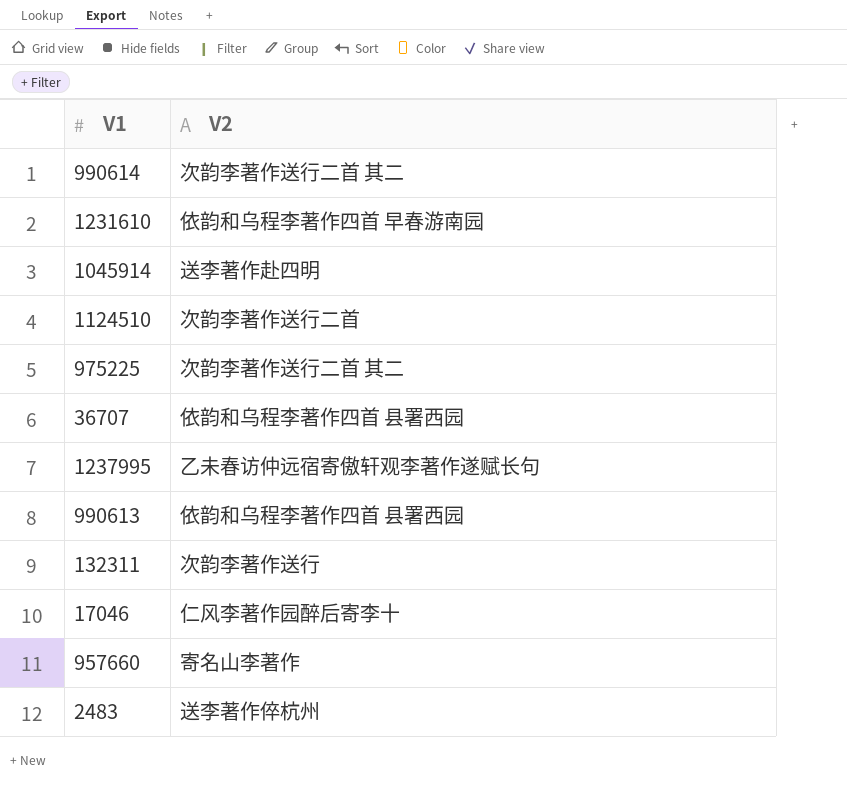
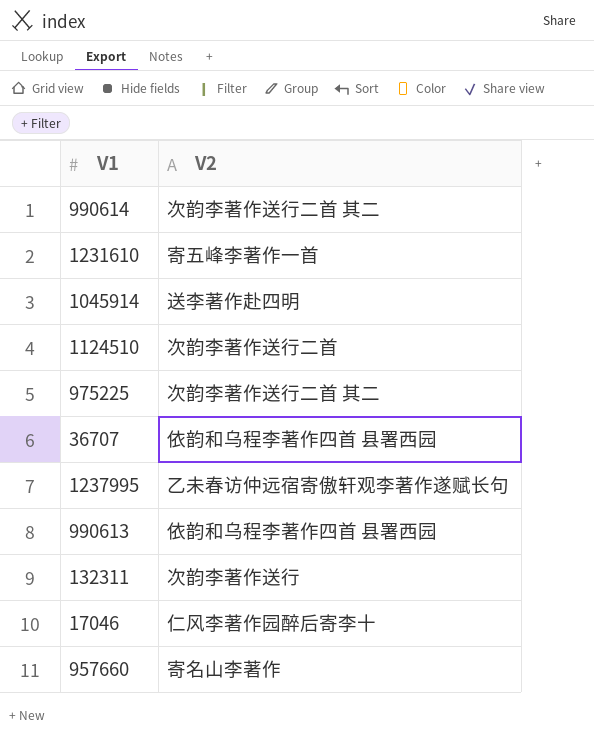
row 2483: 送李著作倅杭州 -> none
1231610 | V2: 依韵和乌程李著作四首 早春游南园 -> 寄五峰李著作一首

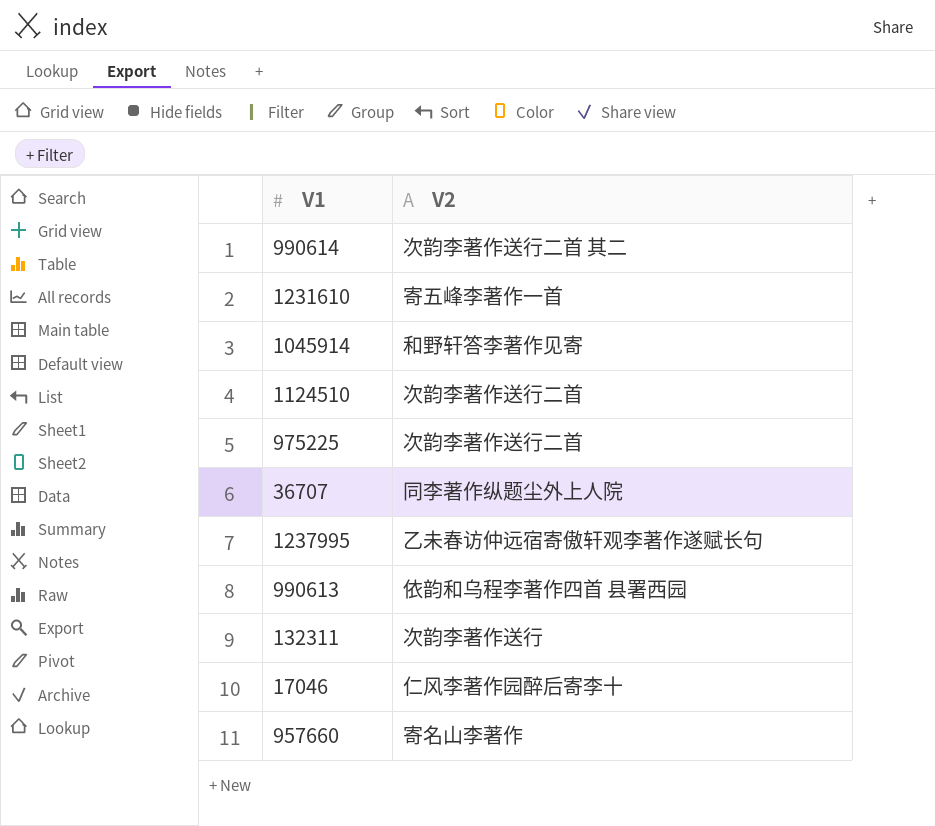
1045914 | V2: 送李著作赴四明 -> 和野轩答李著作见寄
975225 | V2: 次韵李著作送行二首 其二 -> 次韵李著作送行二首
36707 | V2: 依韵和乌程李著作四首 县署西园 -> 同李著作纵题尘外上人院

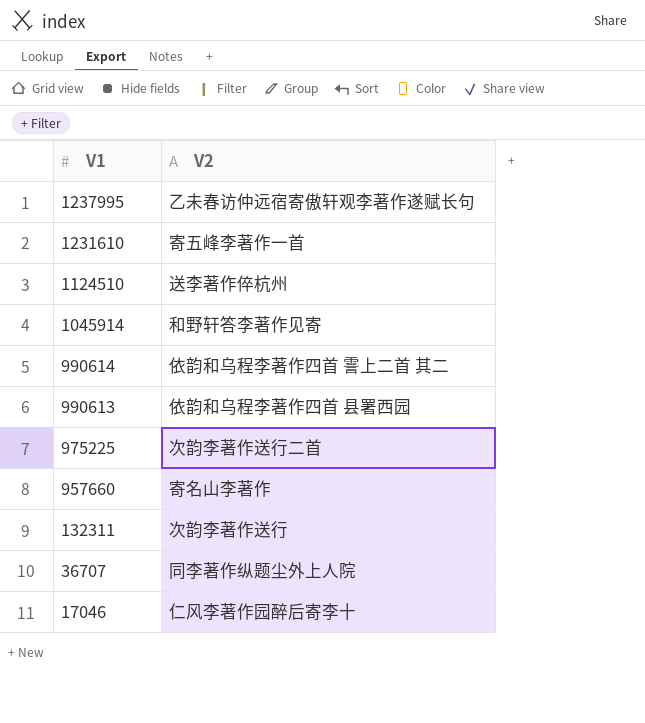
row order: none -> V1 descending
1124510 | V2: 次韵李著作送行二首 -> 送李著作倅杭州
990614 | V2: 次韵李著作送行二首 其二 -> 依韵和乌程李著作四首 霅上二首 其二

